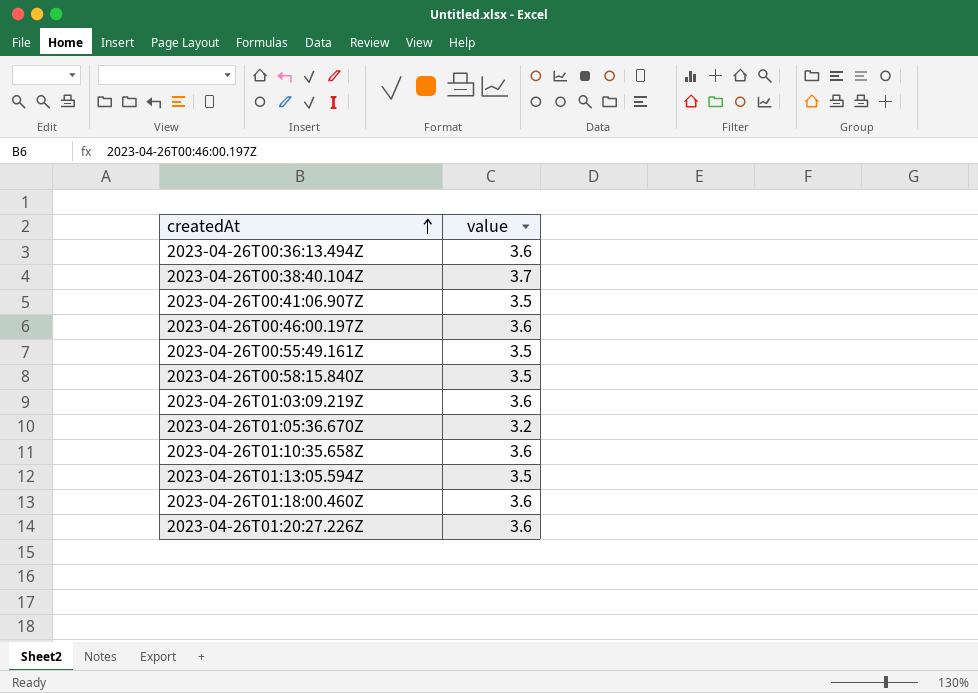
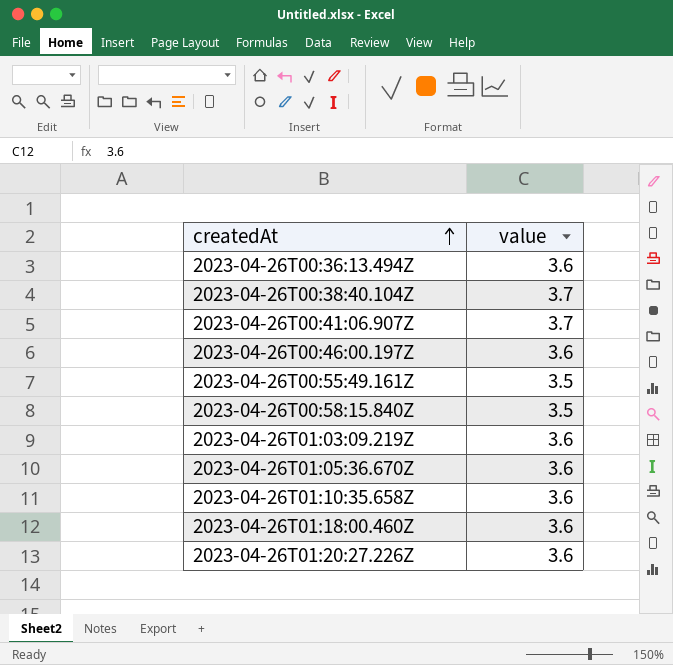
row 2023-04-26T01:13:05.594Z: 3.5 -> none
2023-04-26T00:41:06.907Z | value: 3.5 -> 3.7
2023-04-26T01:05:36.670Z | value: 3.2 -> 3.6

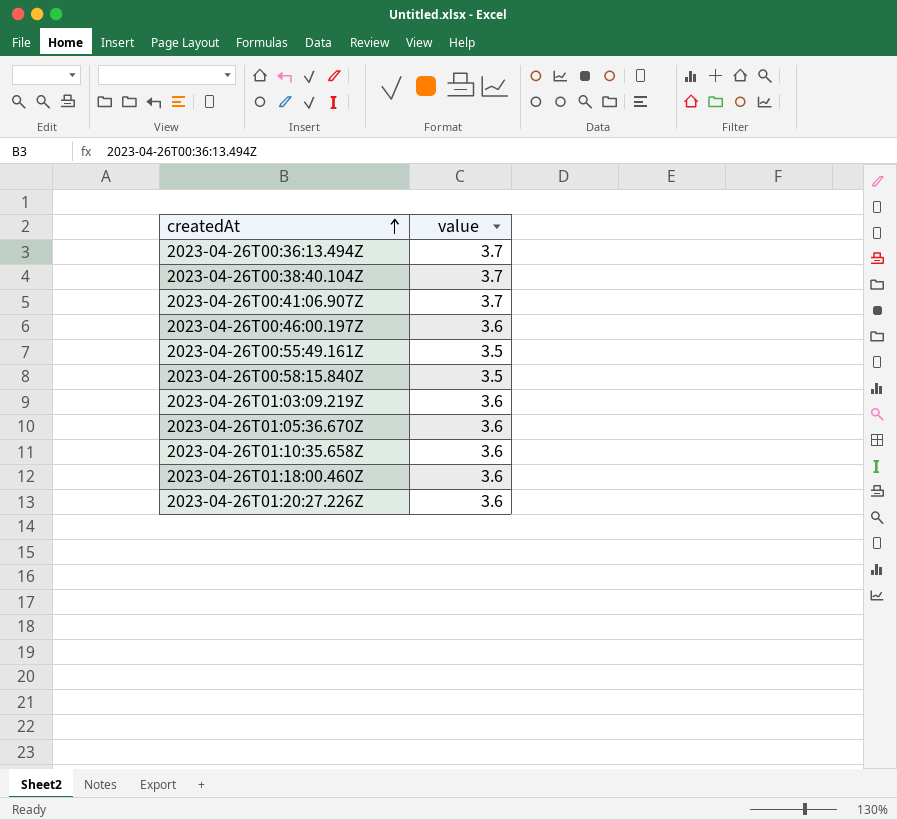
2023-04-26T00:36:13.494Z | value: 3.6 -> 3.7

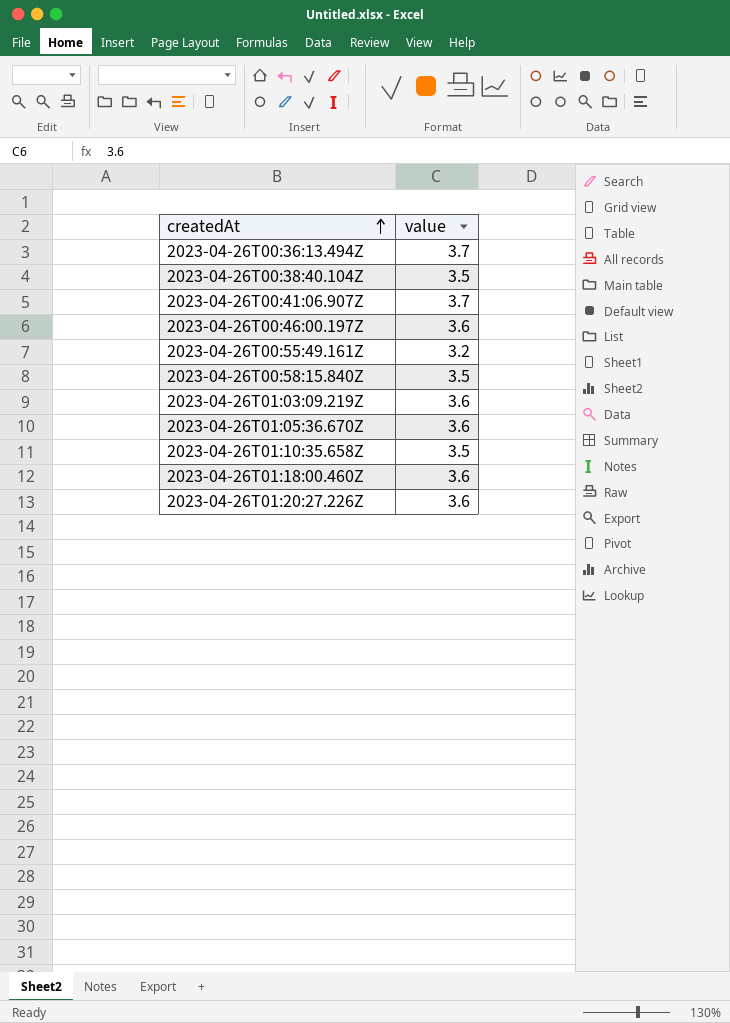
2023-04-26T00:38:40.104Z | value: 3.7 -> 3.5
2023-04-26T00:55:49.161Z | value: 3.5 -> 3.2
2023-04-26T01:10:35.658Z | value: 3.6 -> 3.5

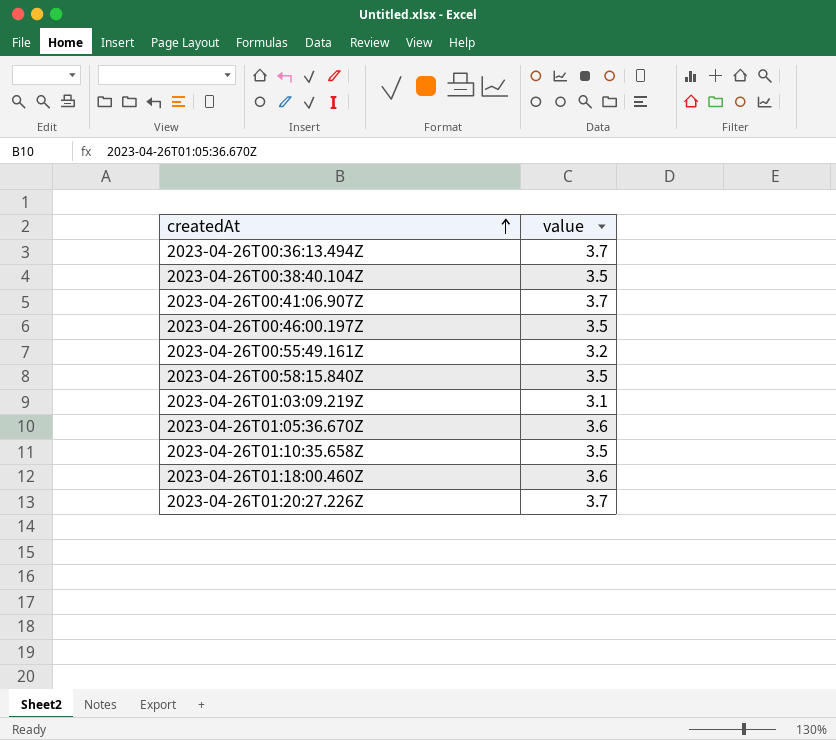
2023-04-26T00:46:00.197Z | value: 3.6 -> 3.5
2023-04-26T01:03:09.219Z | value: 3.6 -> 3.1
2023-04-26T01:20:27.226Z | value: 3.6 -> 3.7

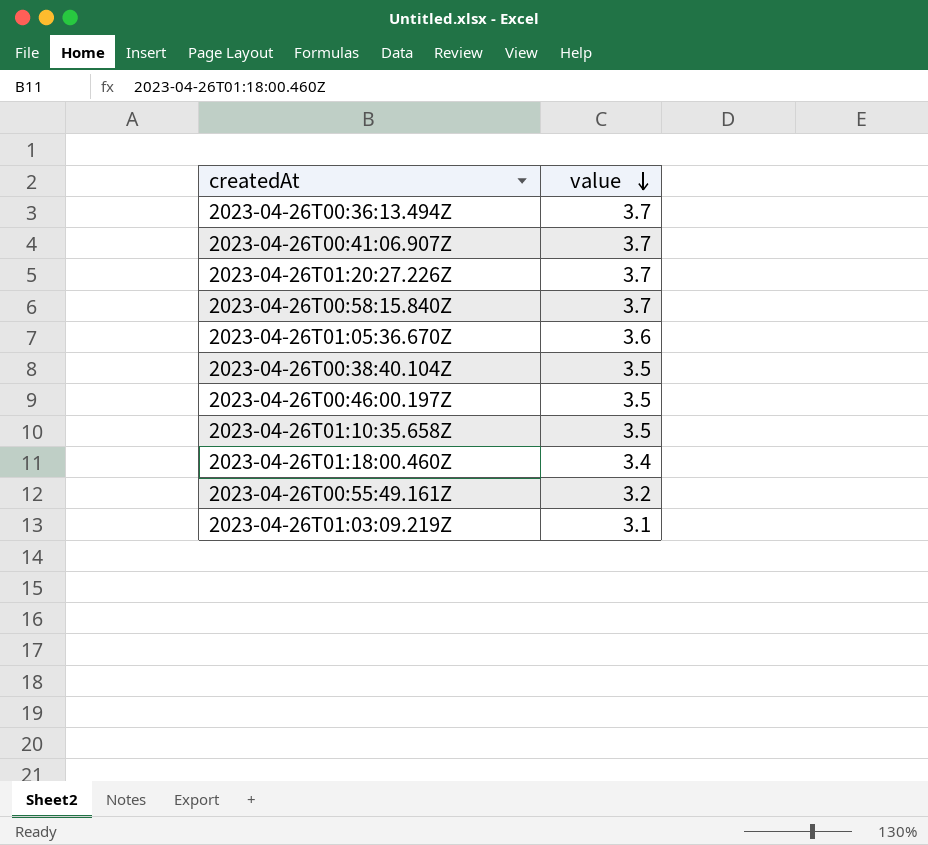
row order: createdAt ascending -> value descending
2023-04-26T00:58:15.840Z | value: 3.5 -> 3.7
2023-04-26T01:18:00.460Z | value: 3.6 -> 3.4

